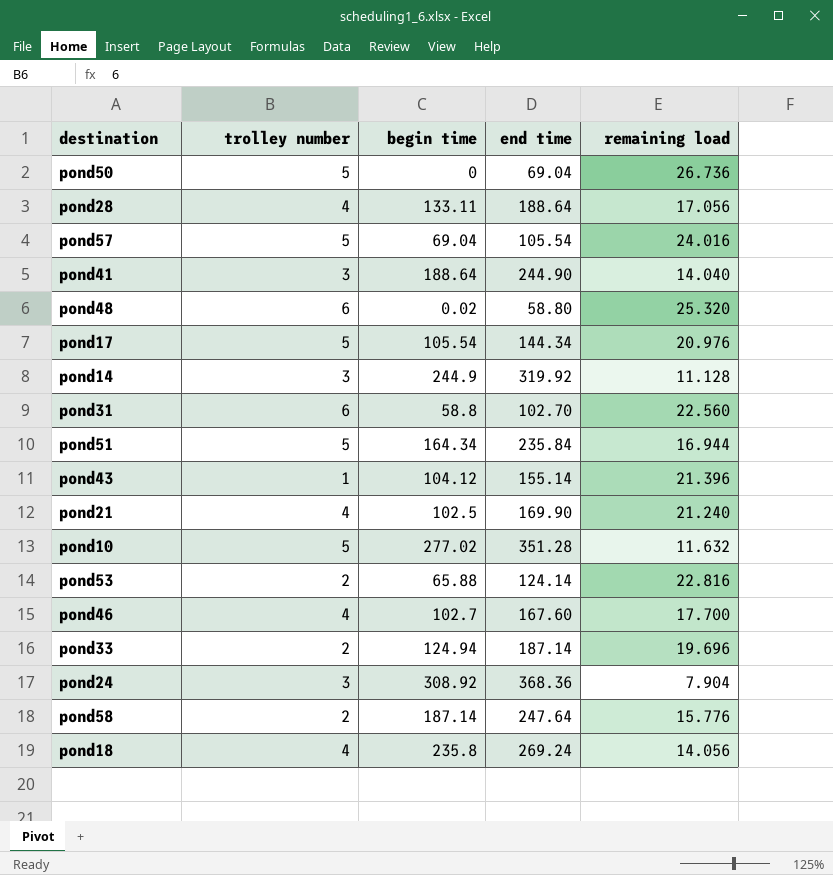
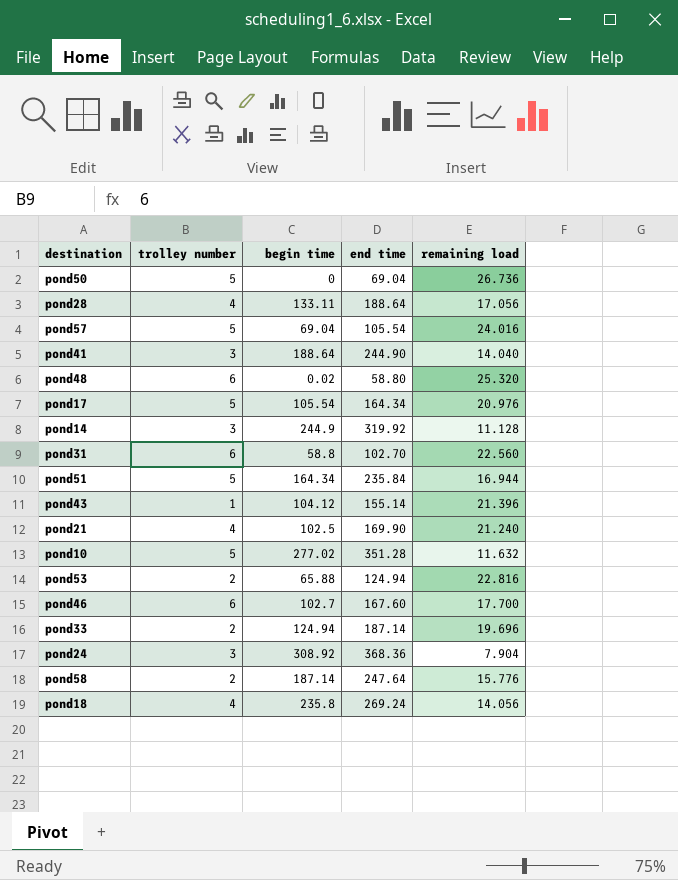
pond17 | end time: 144.34 -> 164.34
pond53 | end time: 124.14 -> 124.94
pond46 | trolley number: 4 -> 6

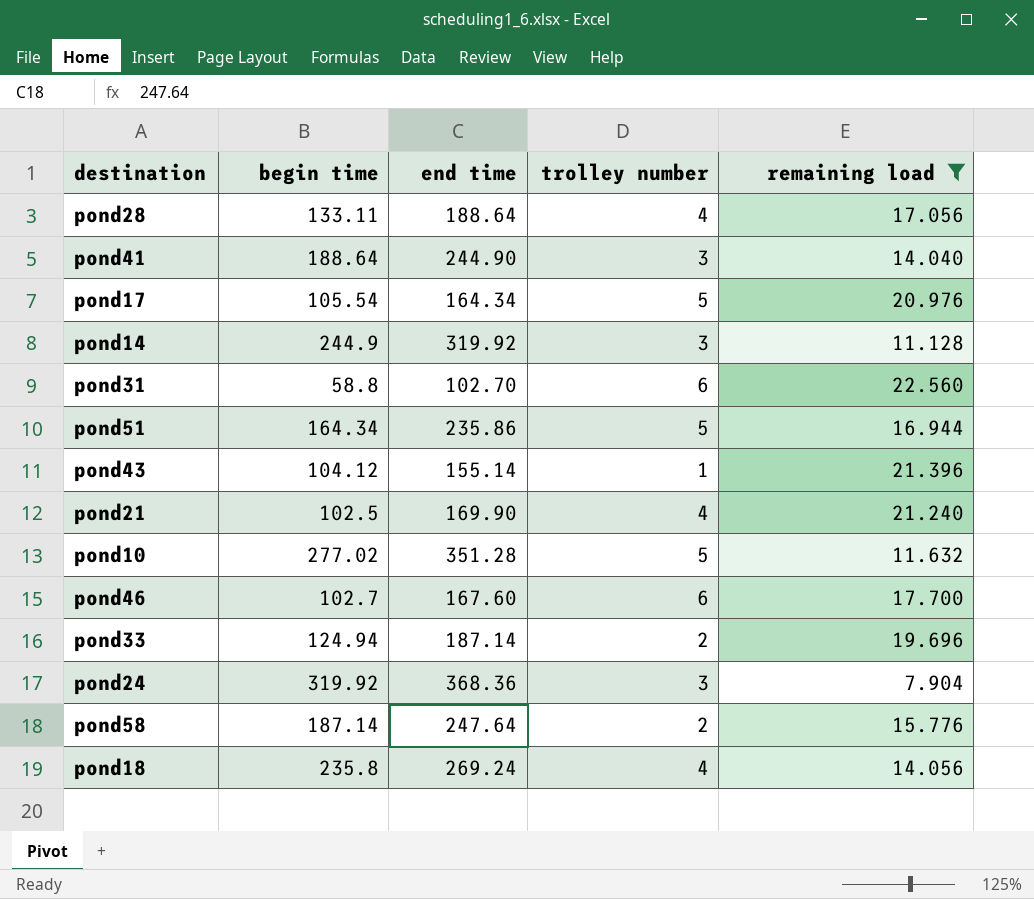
filter: none -> remaining load <= 22.560
column trolley number | position: 2 -> 4
pond51 | end time: 235.84 -> 235.86
pond24 | begin time: 308.92 -> 319.92

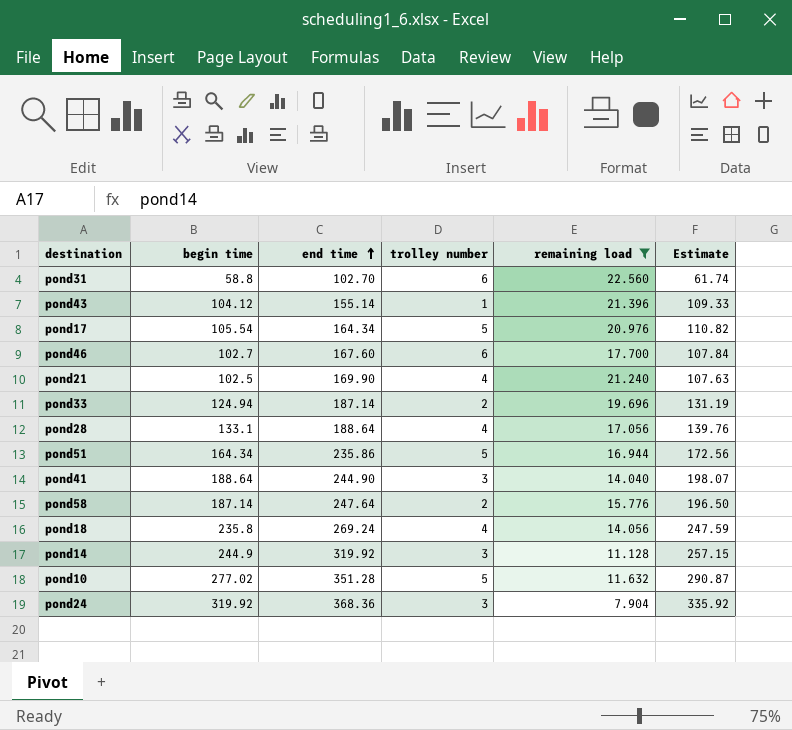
row order: none -> end time ascending
column Estimate | formula: none -> [begin time] * 1.05
pond28 | begin time: 133.11 -> 133.1

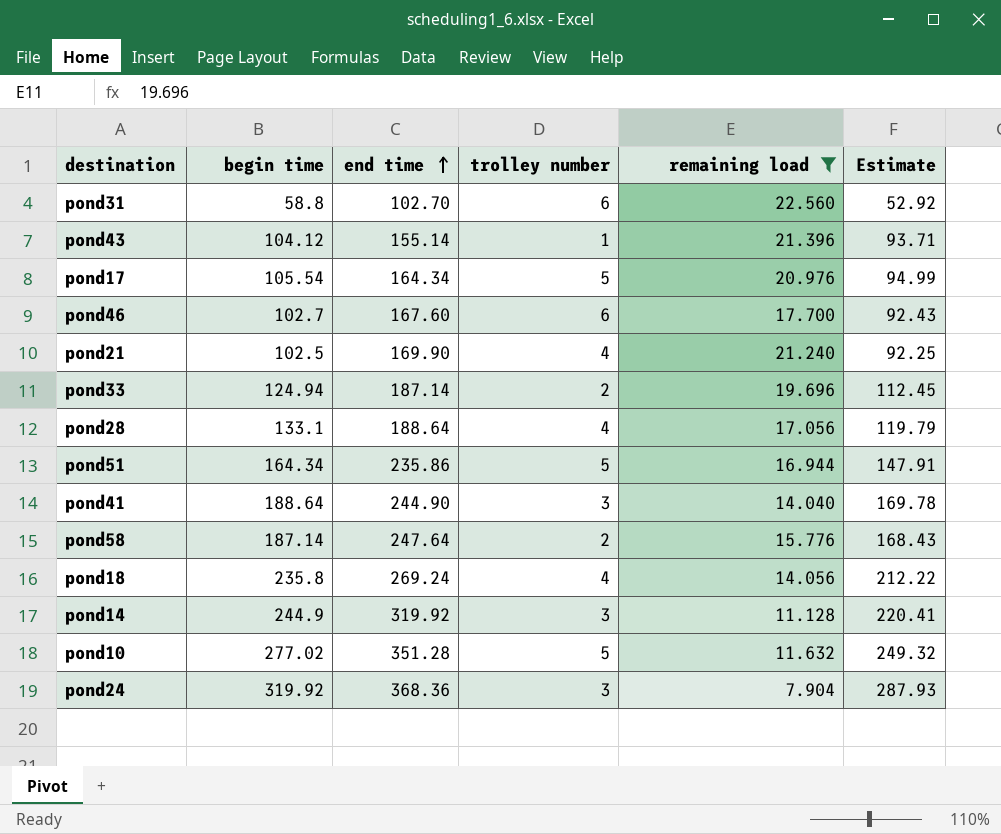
column Estimate | formula: [begin time] * 1.05 -> [begin time] * 0.9

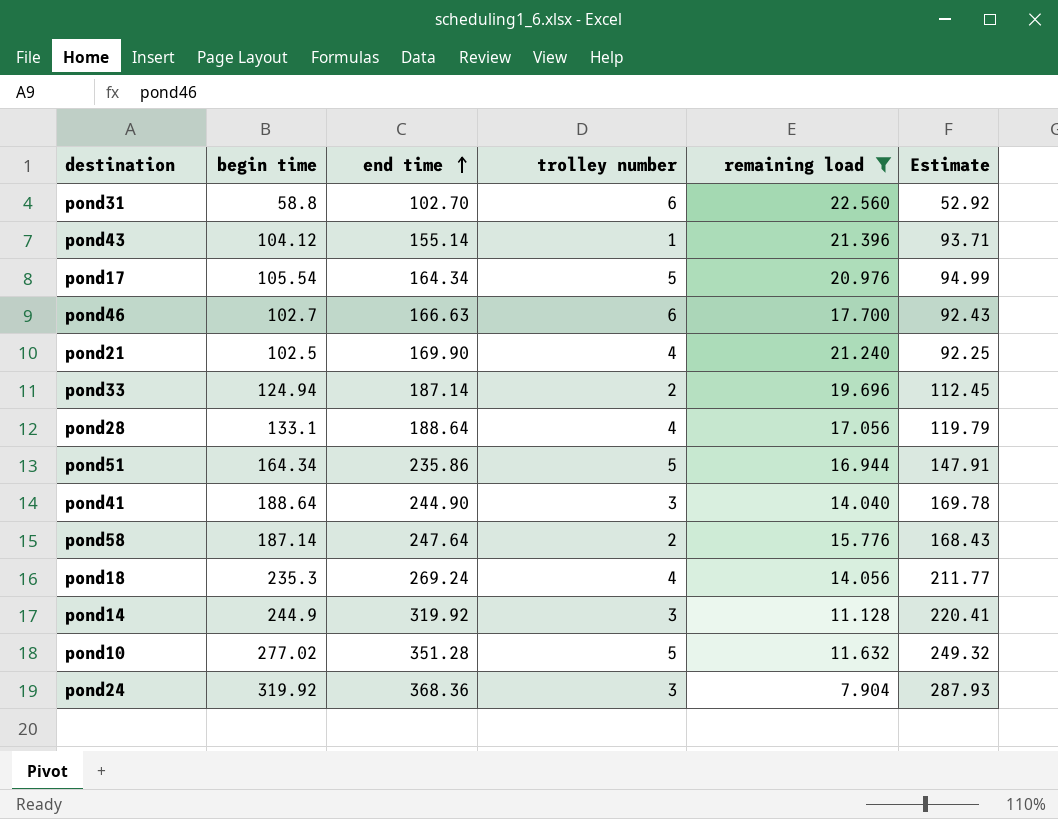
pond46 | end time: 167.60 -> 166.63
pond18 | begin time: 235.8 -> 235.3
pond18 | Estimate: 212.22 -> 211.77

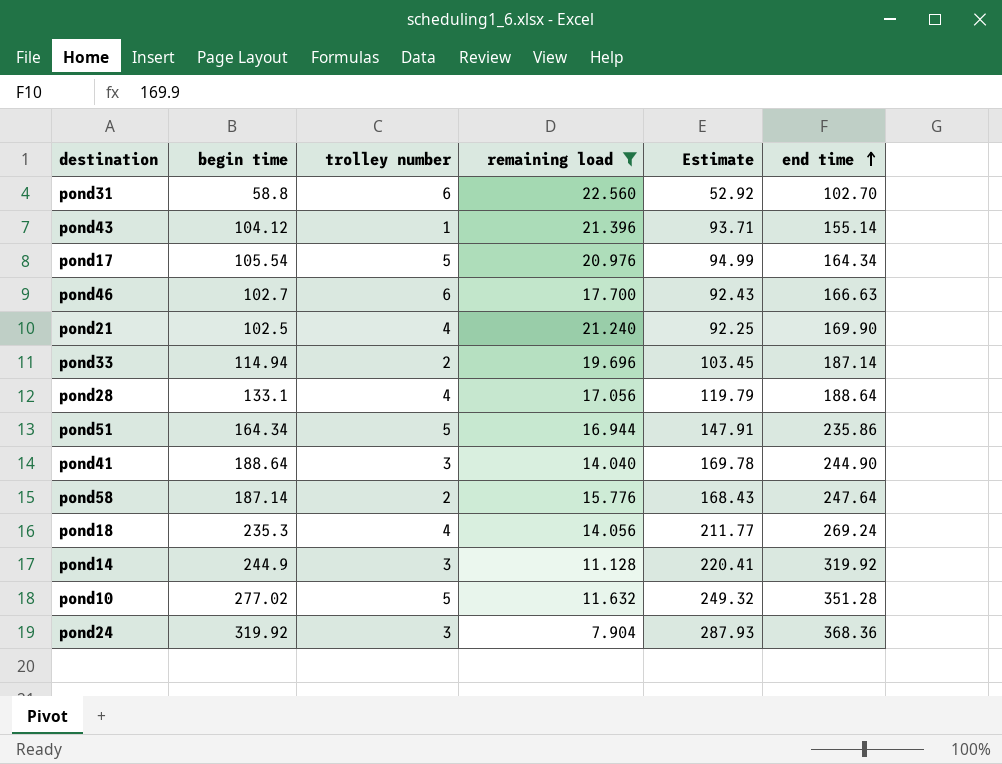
column end time | position: 3 -> 6
pond33 | begin time: 124.94 -> 114.94
pond33 | Estimate: 112.45 -> 103.45

